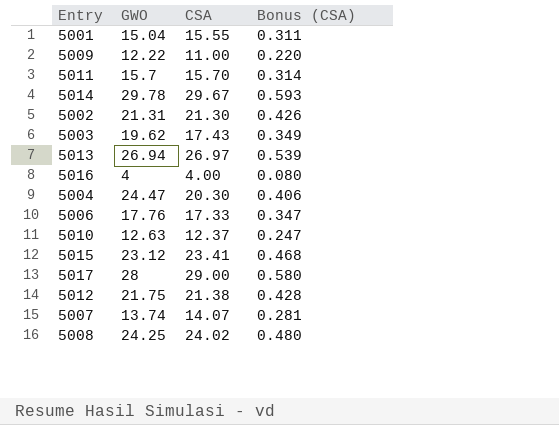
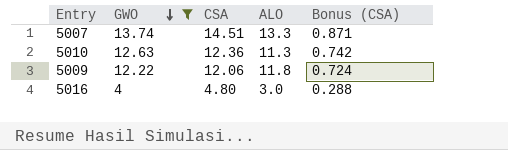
filter: none -> GWO <= 13.74
row order: none -> GWO descending
column ALO | position: none -> 4
column Bonus (CSA) | formula: [CSA] * 0.02 -> [CSA] * 0.06
5007 | CSA: 14.07 -> 14.51
5010 | CSA: 12.37 -> 12.36
5009 | CSA: 11.00 -> 12.06
5016 | CSA: 4.00 -> 4.80

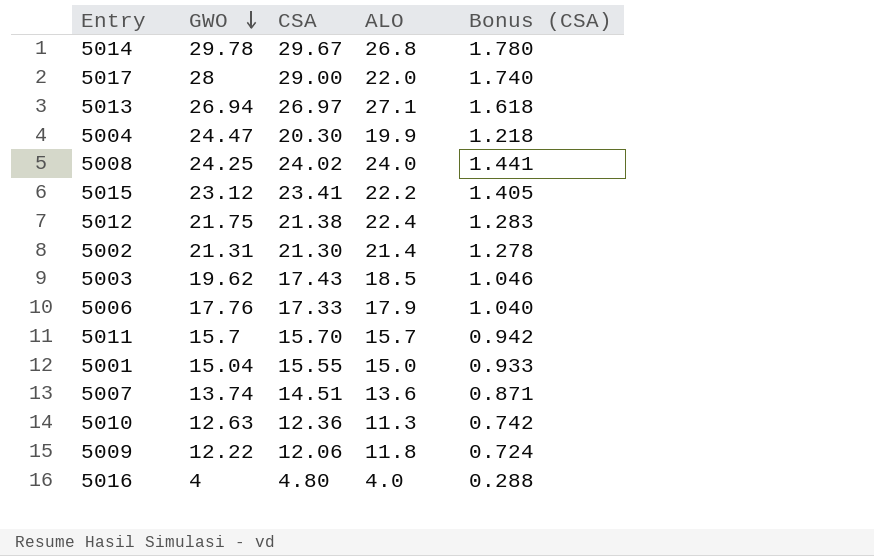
filter: GWO <= 13.74 -> none
5007 | ALO: 13.3 -> 13.6
5016 | ALO: 3.0 -> 4.0

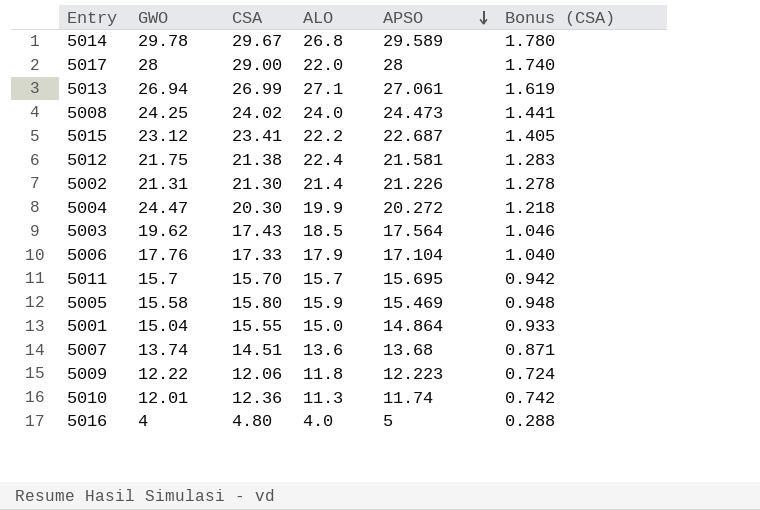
row order: GWO descending -> APSO descending
column APSO | position: none -> 5
5013 | CSA: 26.97 -> 26.99
5013 | Bonus (CSA): 1.618 -> 1.619
row 5005: none -> 15.58 | 15.80 | 15.9 | 15.469 | 0.948
5010 | GWO: 12.63 -> 12.01

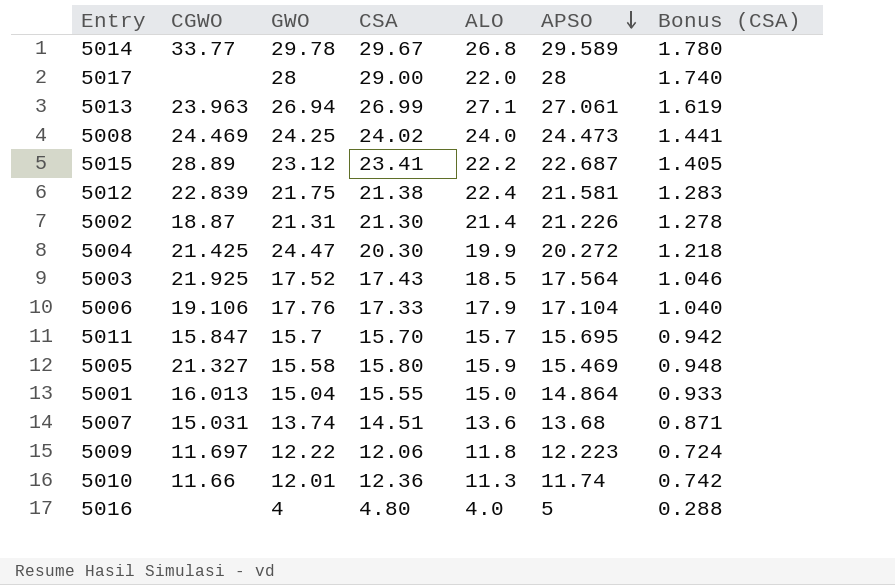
column CGWO | position: none -> 2
5003 | GWO: 19.62 -> 17.52

